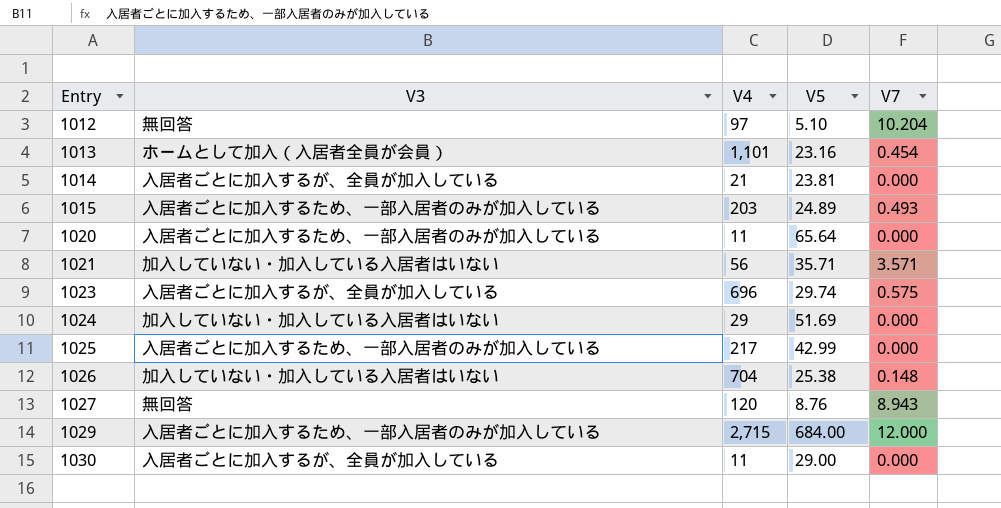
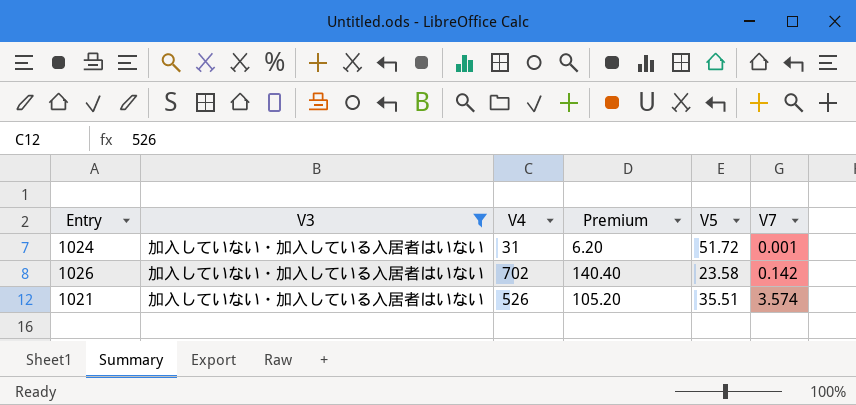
filter: none -> V3 = 加入していない・加入している入居者はいない
row order: Entry ascending -> V7 ascending
column Premium | formula: none -> [V4] * 0.2
1024 | V4: 29 -> 31
1024 | V5: 51.69 -> 51.72
1024 | V7: 0.000 -> 0.001
1026 | V4: 704 -> 702
1026 | V5: 25.38 -> 23.58
1026 | V7: 0.148 -> 0.142
1021 | V4: 56 -> 526
1021 | V5: 35.71 -> 35.51
1021 | V7: 3.571 -> 3.574

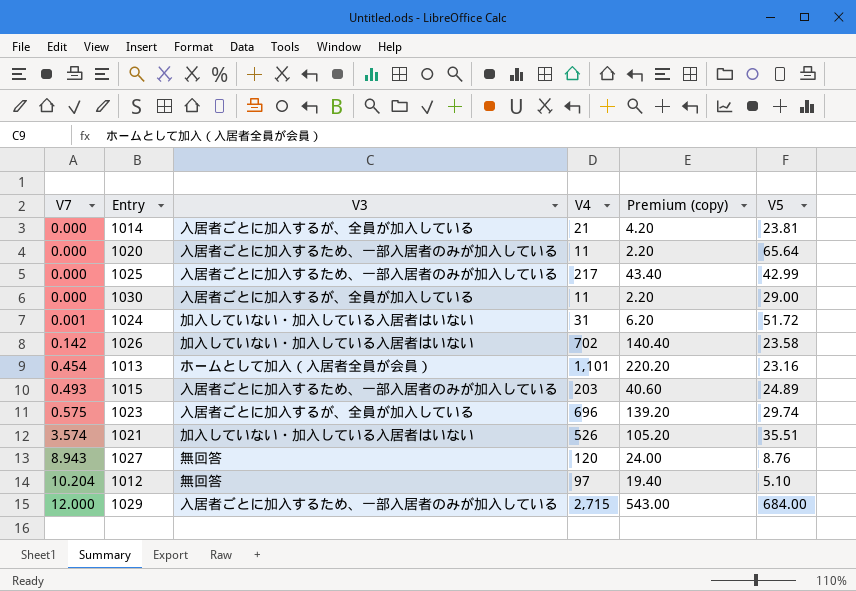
filter: V3 = 加入していない・加入している入居者はいない -> none
column V7 | position: 6 -> 1
column name: Premium -> Premium (copy)

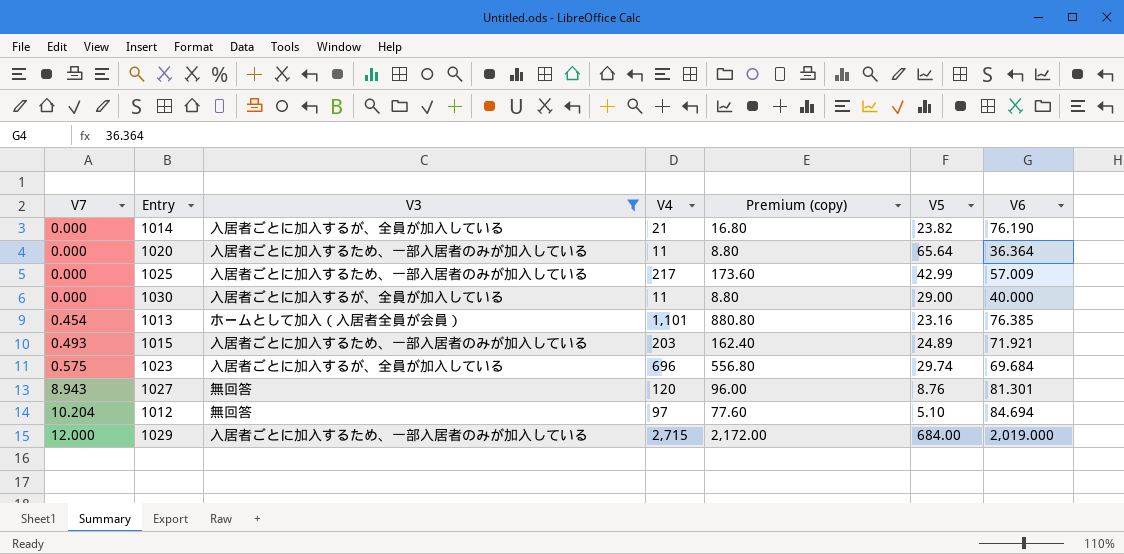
filter: none -> V3 != 加入していない・加入している入居者はいない
column Premium (copy) | formula: [V4] * 0.2 -> [V4] * 0.8
column V6 | position: none -> 7
1014 | V5: 23.81 -> 23.82

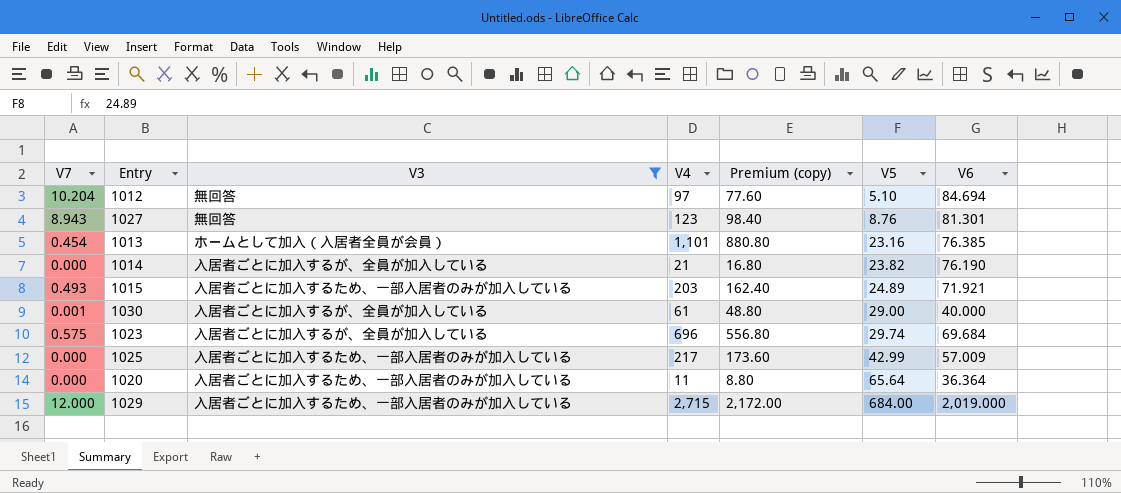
row order: V7 ascending -> V5 ascending
1027 | V4: 120 -> 123
1027 | Premium (copy): 96.00 -> 98.40
1030 | V7: 0.000 -> 0.001
1030 | V4: 11 -> 61
1030 | Premium (copy): 8.80 -> 48.80

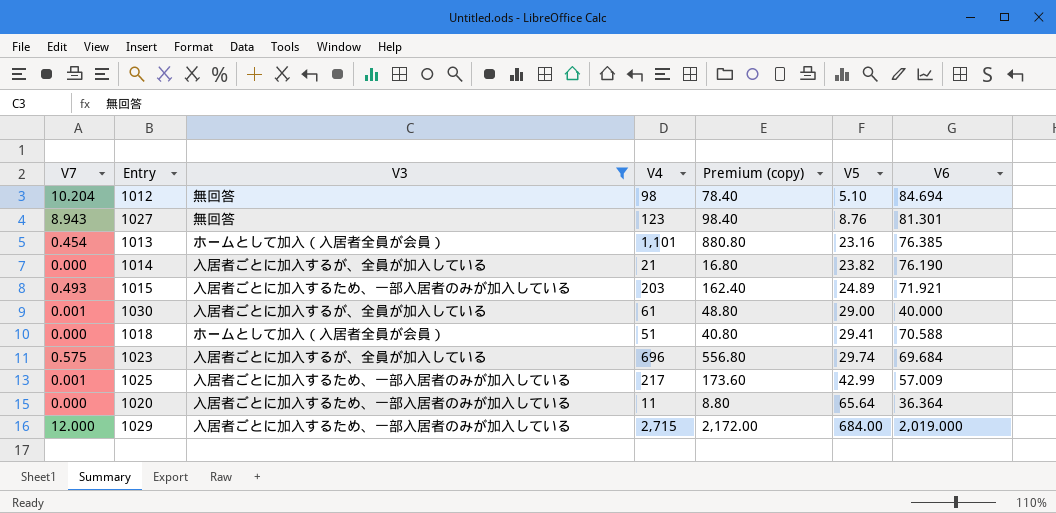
1012 | V4: 97 -> 98
1012 | Premium (copy): 77.60 -> 78.40
row 1018: none -> 0.000 | ホームとして加入（入居者全員が会員） | 51 | 40.80 | 29.41 | 70.588
1025 | V7: 0.000 -> 0.001

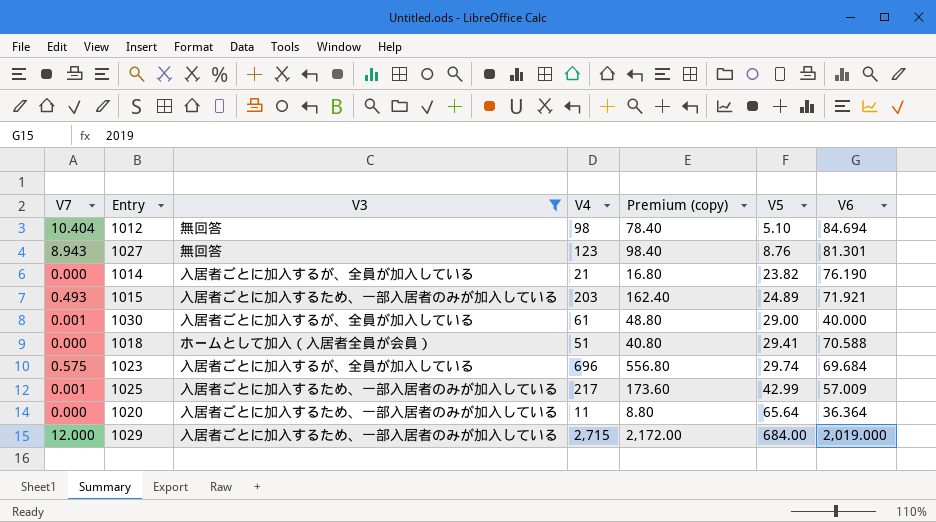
row 1013: 0.454 | ホームとして加入（入居者全員が会員） | 1,101 | 880.80 | 23.16 | 76.385 -> none
1012 | V7: 10.204 -> 10.404

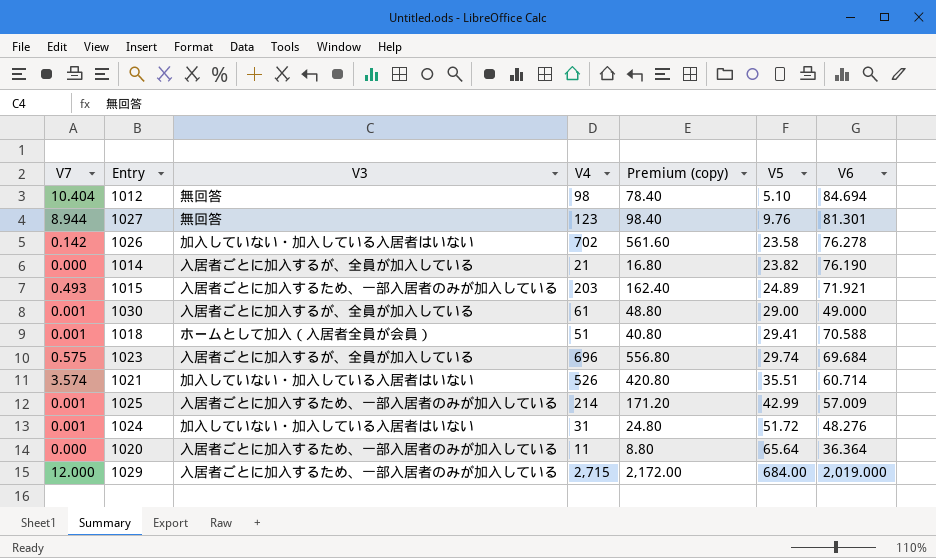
filter: V3 != 加入していない・加入している入居者はいない -> none
1027 | V7: 8.943 -> 8.944
1027 | V5: 8.76 -> 9.76
1030 | V6: 40.000 -> 49.000
1018 | V7: 0.000 -> 0.001
1025 | V4: 217 -> 214
1025 | Premium (copy): 173.60 -> 171.20

